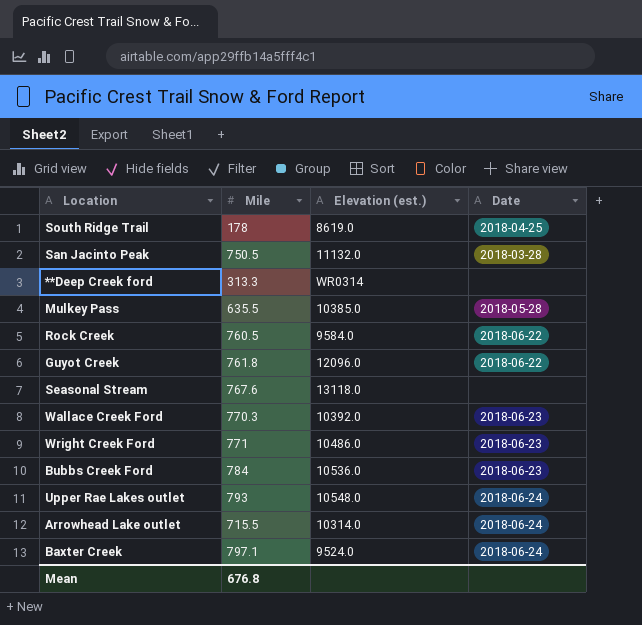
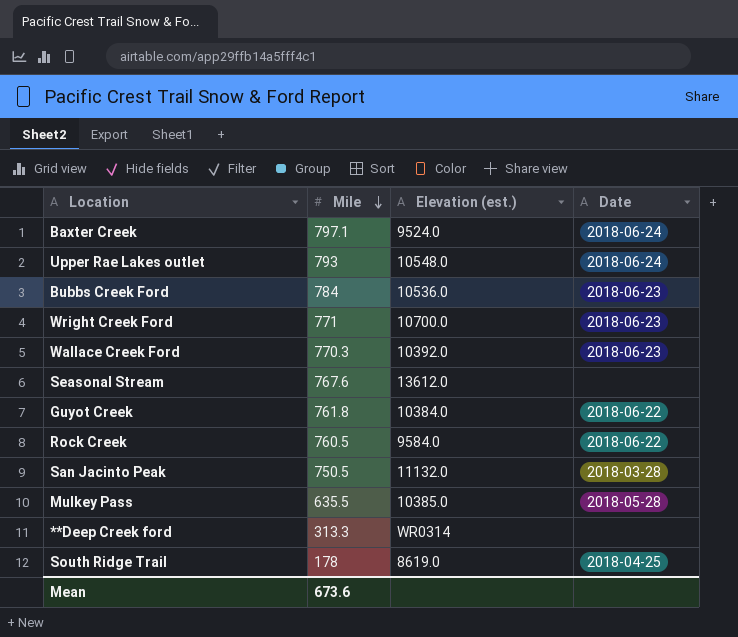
row order: none -> Mile descending
row Arrowhead Lake outlet: 715.5 | 10314.0 | 2018-06-24 -> none
Wright Creek Ford | Elevation (est.): 10486.0 -> 10700.0
Seasonal Stream | Elevation (est.): 13118.0 -> 13612.0
Guyot Creek | Elevation (est.): 12096.0 -> 10384.0
Mean | Mile: 676.8 -> 673.6

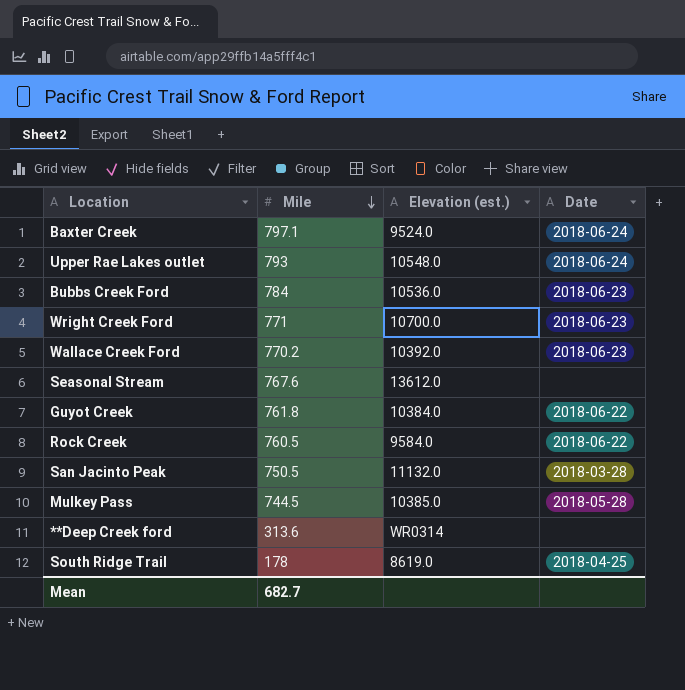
Wallace Creek Ford | Mile: 770.3 -> 770.2
Mulkey Pass | Mile: 635.5 -> 744.5
**Deep Creek ford | Mile: 313.3 -> 313.6
Mean | Mile: 673.6 -> 682.7

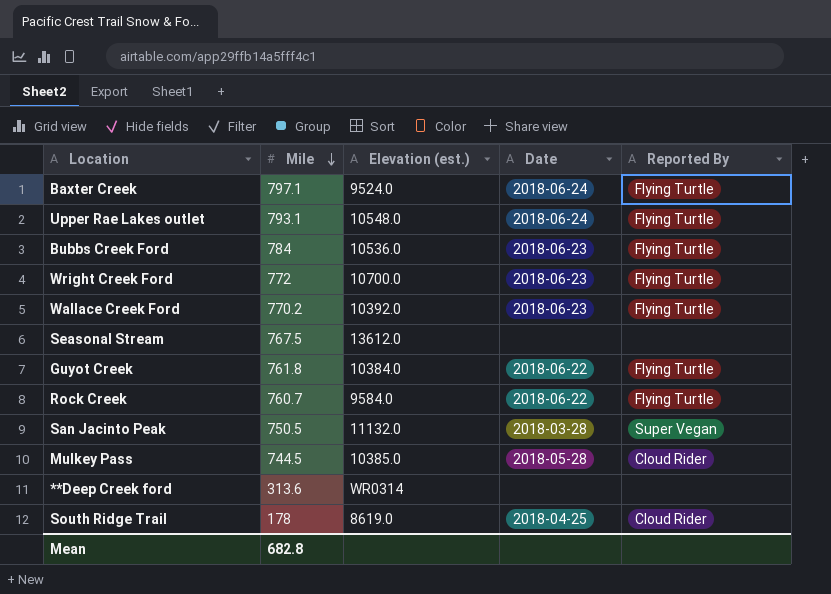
column Reported By | position: none -> 5
Upper Rae Lakes outlet | Mile: 793 -> 793.1
Wright Creek Ford | Mile: 771 -> 772
Seasonal Stream | Mile: 767.6 -> 767.5
Rock Creek | Mile: 760.5 -> 760.7
Mean | Mile: 682.7 -> 682.8

